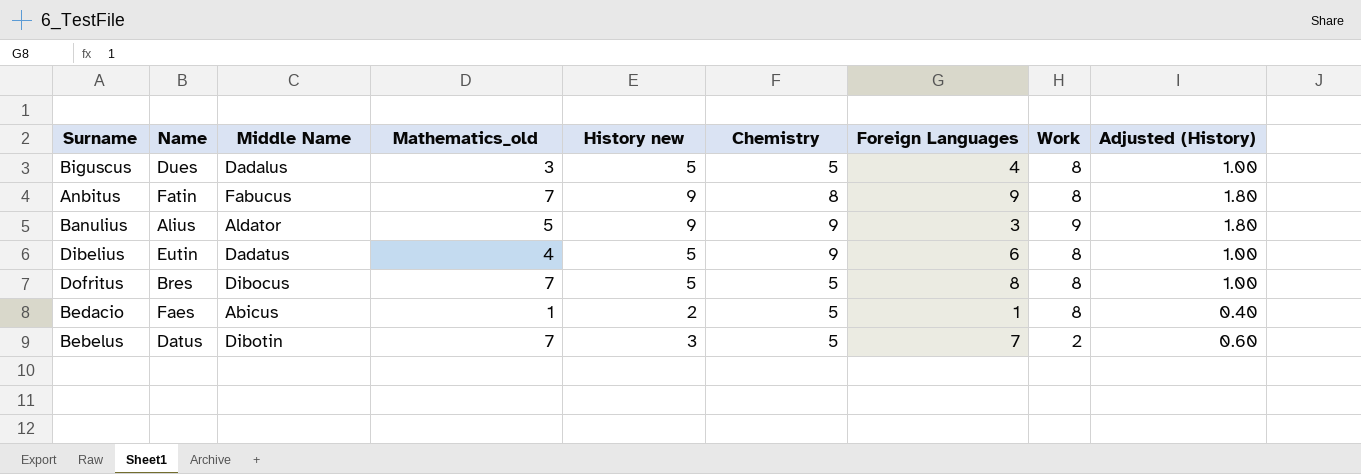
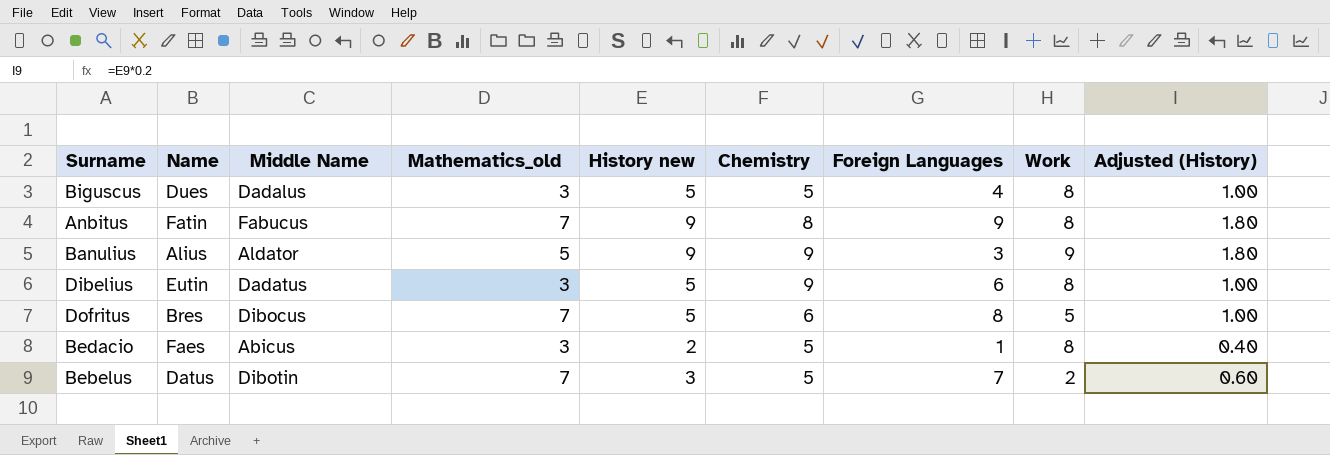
Dibelius | Mathematics_old: 4 -> 3
Dofritus | Chemistry: 5 -> 6
Dofritus | Work: 8 -> 5
Bedacio | Mathematics_old: 1 -> 3

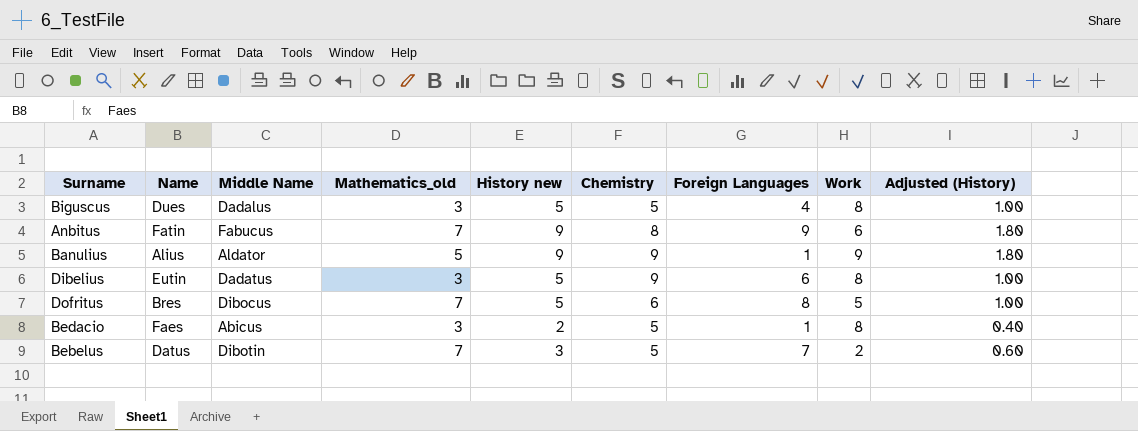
Anbitus | Work: 8 -> 6
Banulius | Foreign Languages: 3 -> 1

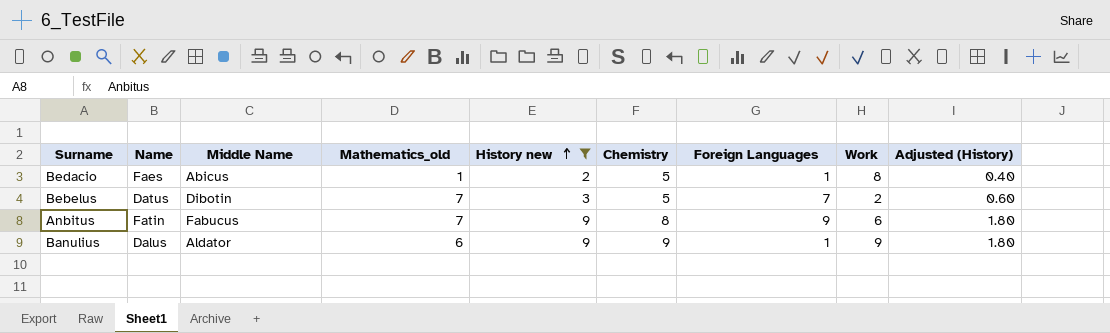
filter: none -> History new != 5
row order: none -> History new ascending
Bedacio | Mathematics_old: 3 -> 1
Banulius | Name: Alius -> Dalus
Banulius | Mathematics_old: 5 -> 6

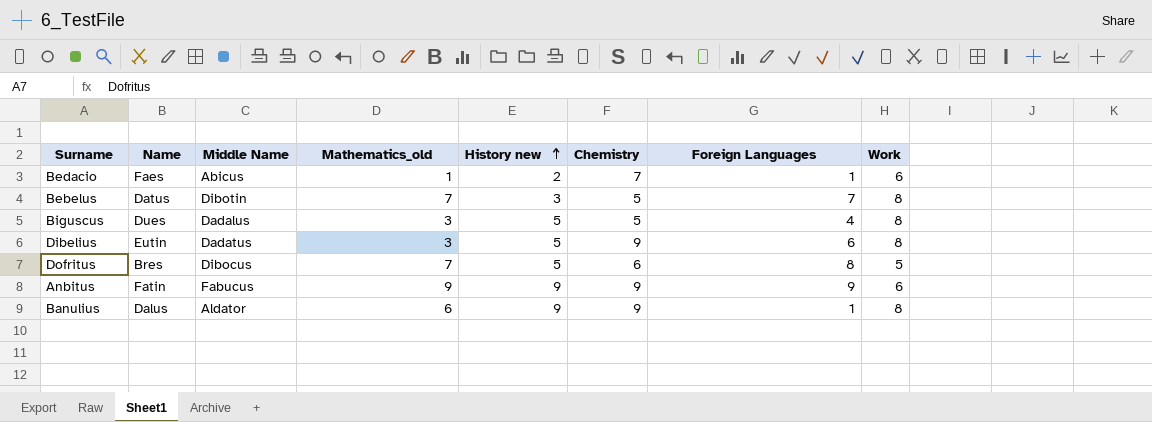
filter: History new != 5 -> none
column Adjusted (History) | formula: [History new] * 0.2 -> none
Bedacio | Chemistry: 5 -> 7
Bedacio | Work: 8 -> 6
Bebelus | Work: 2 -> 8
Anbitus | Mathematics_old: 7 -> 9
Anbitus | Chemistry: 8 -> 9
Banulius | Work: 9 -> 8

